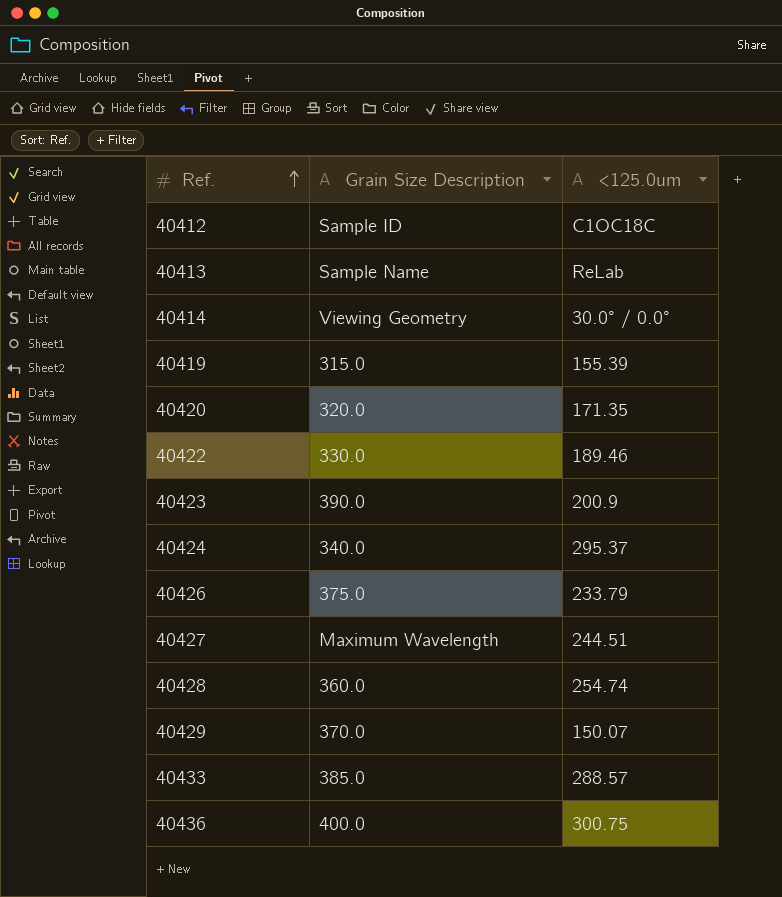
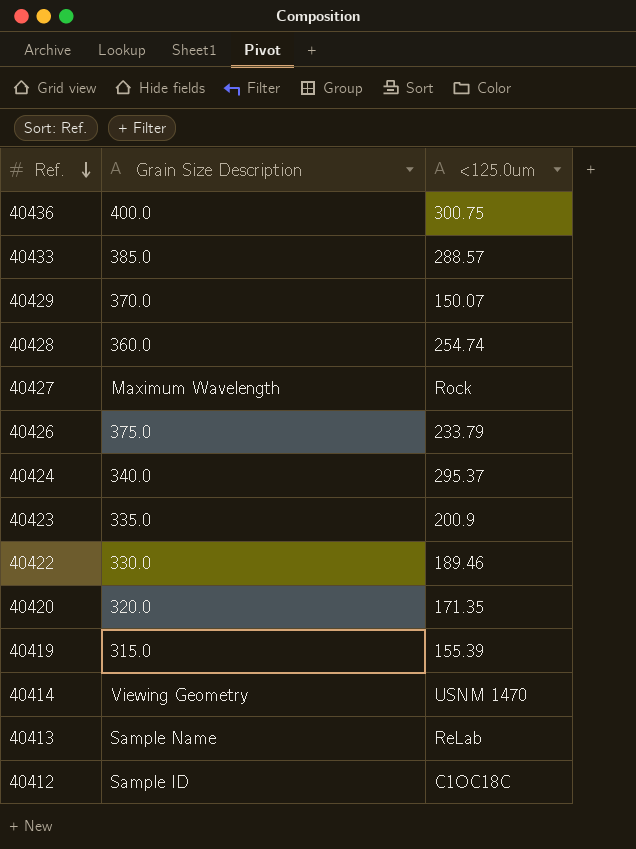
row order: Ref. ascending -> Ref. descending
40427 | <125.0um: 244.51 -> Rock
40423 | Grain Size Description: 390.0 -> 335.0
40414 | <125.0um: 30.0° / 0.0° -> USNM 1470

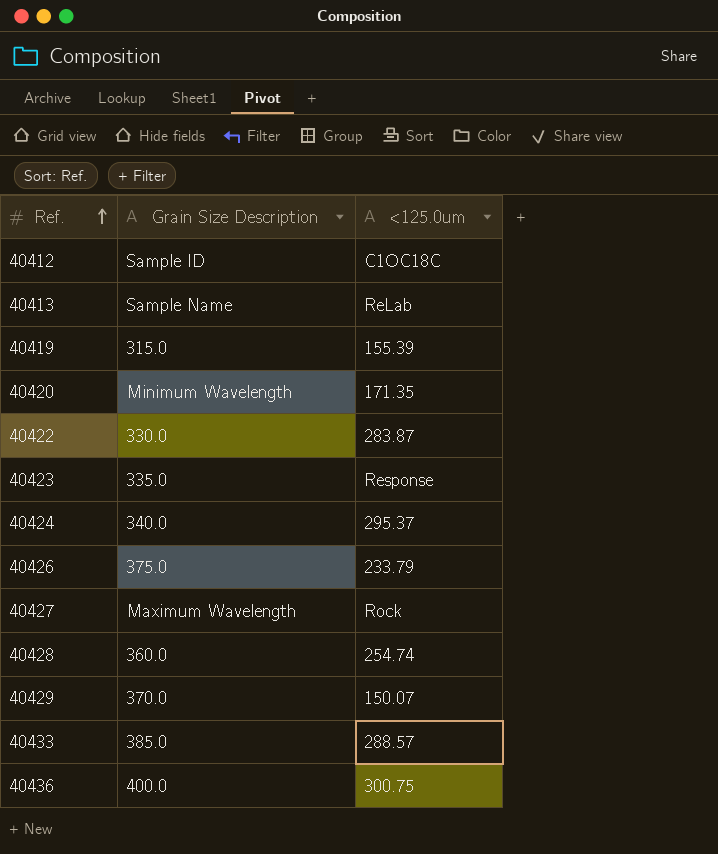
row order: Ref. descending -> Ref. ascending
row 40414: Viewing Geometry | USNM 1470 -> none
40420 | Grain Size Description: 320.0 -> Minimum Wavelength
40422 | <125.0um: 189.46 -> 283.87
40423 | <125.0um: 200.9 -> Response

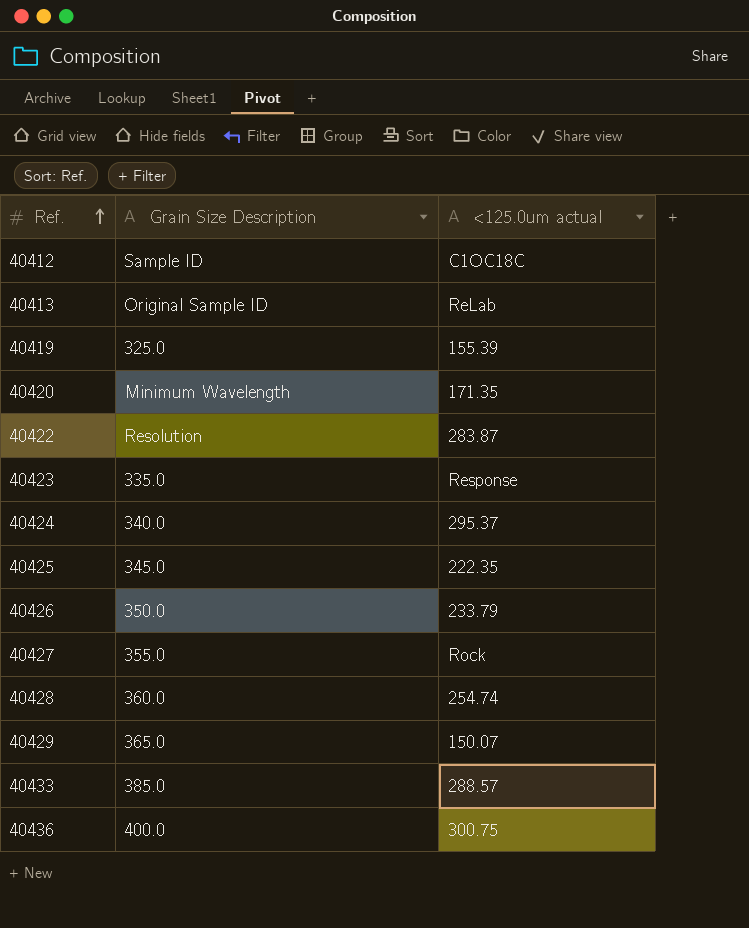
column name: <125.0um -> <125.0um actual
40413 | Grain Size Description: Sample Name -> Original Sample ID
40419 | Grain Size Description: 315.0 -> 325.0
40422 | Grain Size Description: 330.0 -> Resolution
row 40425: none -> 345.0 | 222.35
40426 | Grain Size Description: 375.0 -> 350.0
40427 | Grain Size Description: Maximum Wavelength -> 355.0
40429 | Grain Size Description: 370.0 -> 365.0

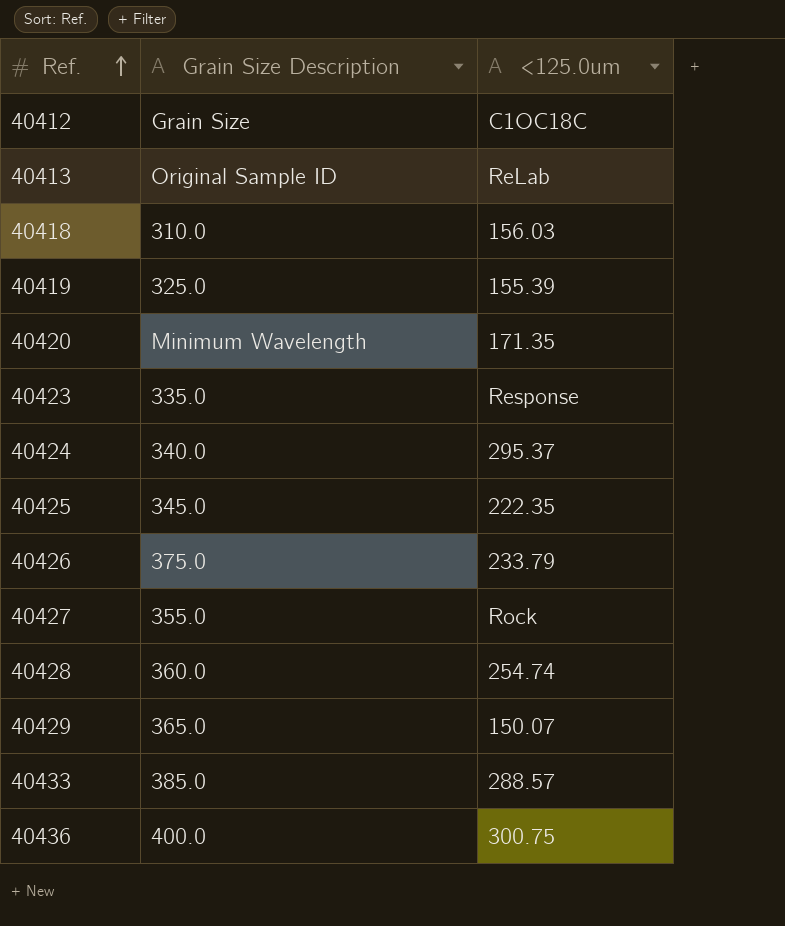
column name: <125.0um actual -> <125.0um
row 40422: Resolution | 283.87 -> none
40412 | Grain Size Description: Sample ID -> Grain Size
row 40418: none -> 310.0 | 156.03
40426 | Grain Size Description: 350.0 -> 375.0

